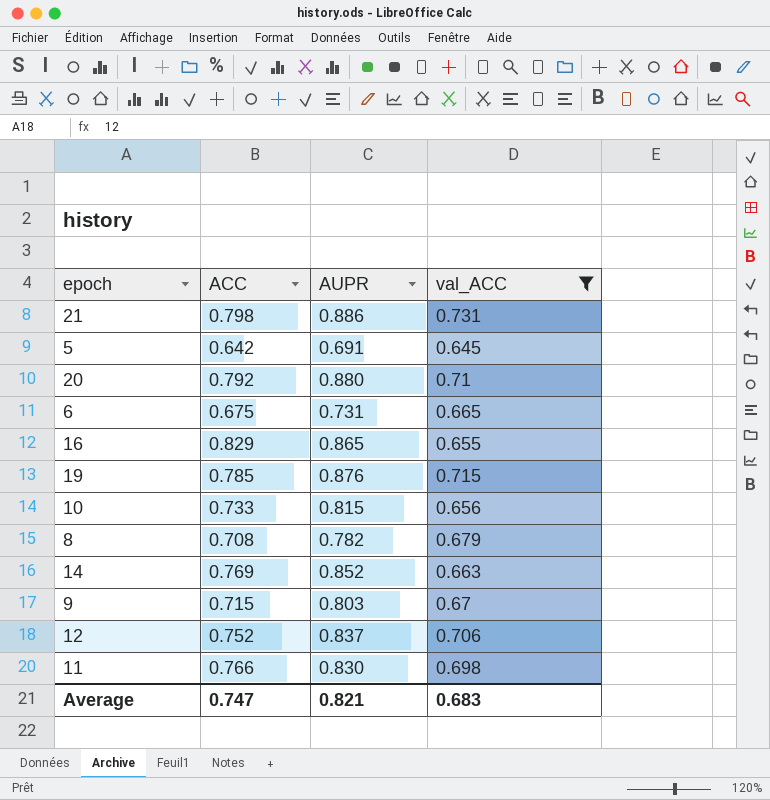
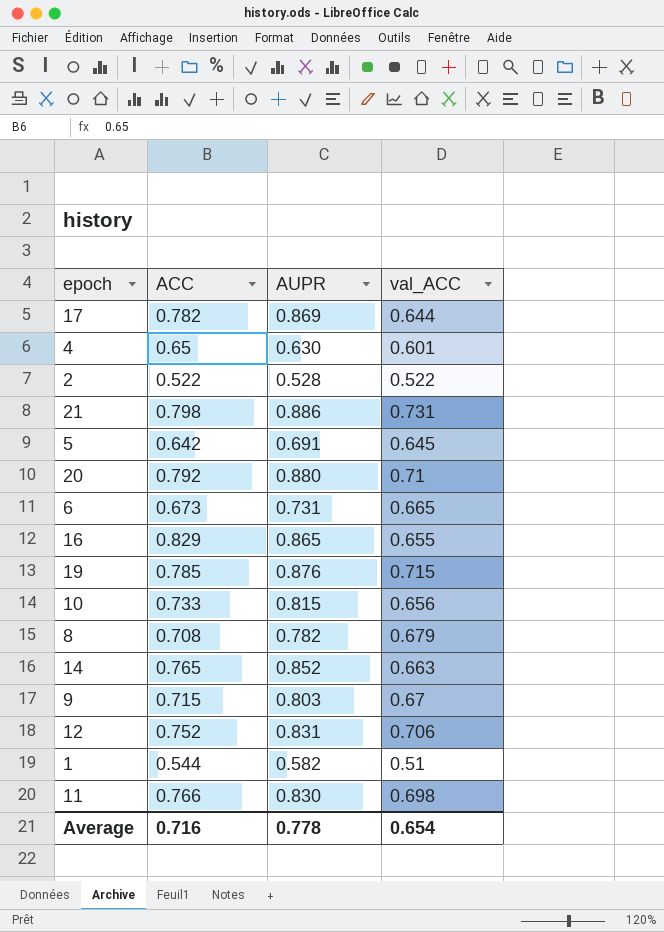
filter: val_ACC >= 0.645 -> none
6 | ACC: 0.675 -> 0.673
14 | ACC: 0.769 -> 0.765
12 | AUPR: 0.837 -> 0.831
Average | ACC: 0.747 -> 0.716
Average | AUPR: 0.821 -> 0.778
Average | val_ACC: 0.683 -> 0.654

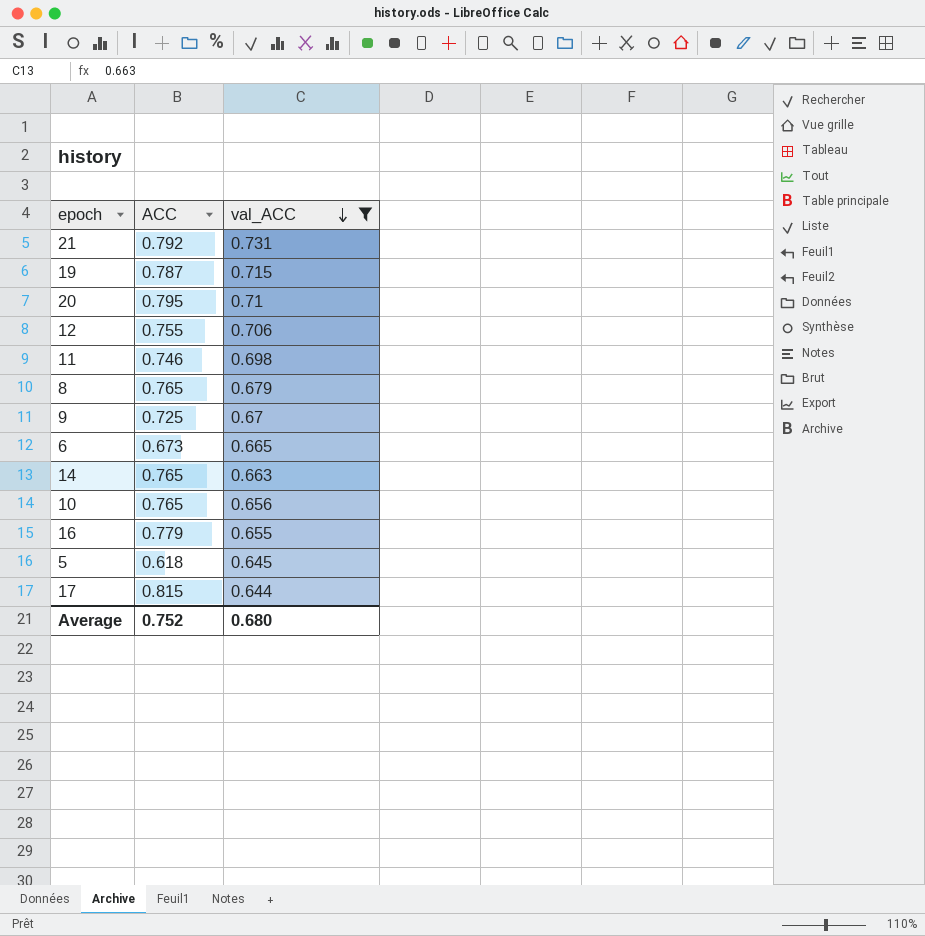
filter: none -> val_ACC >= 0.644
row order: none -> val_ACC descending
column AUPR | position: 3 -> none
21 | ACC: 0.798 -> 0.792
19 | ACC: 0.785 -> 0.787
20 | ACC: 0.792 -> 0.795
12 | ACC: 0.752 -> 0.755
11 | ACC: 0.766 -> 0.746
8 | ACC: 0.708 -> 0.765
9 | ACC: 0.715 -> 0.725
10 | ACC: 0.733 -> 0.765
16 | ACC: 0.829 -> 0.779
5 | ACC: 0.642 -> 0.618
17 | ACC: 0.782 -> 0.815
Average | ACC: 0.716 -> 0.752
Average | val_ACC: 0.654 -> 0.680

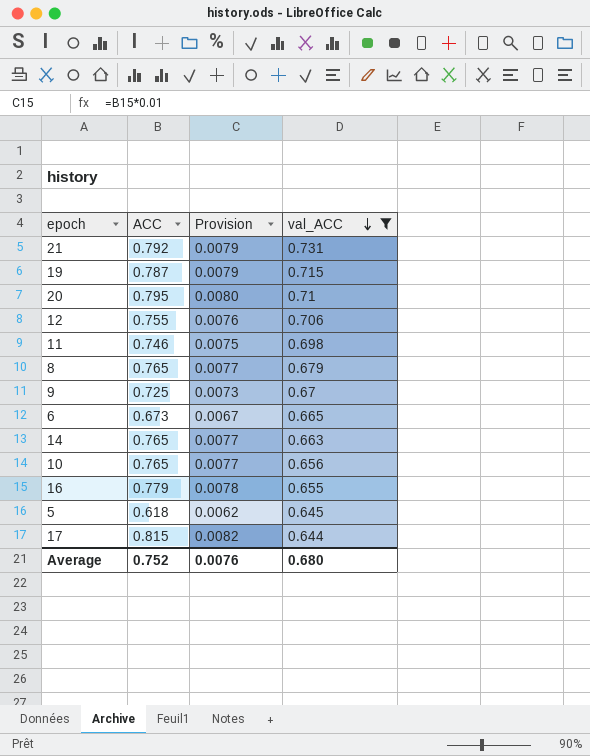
column Provision | formula: none -> [ACC] * 0.01

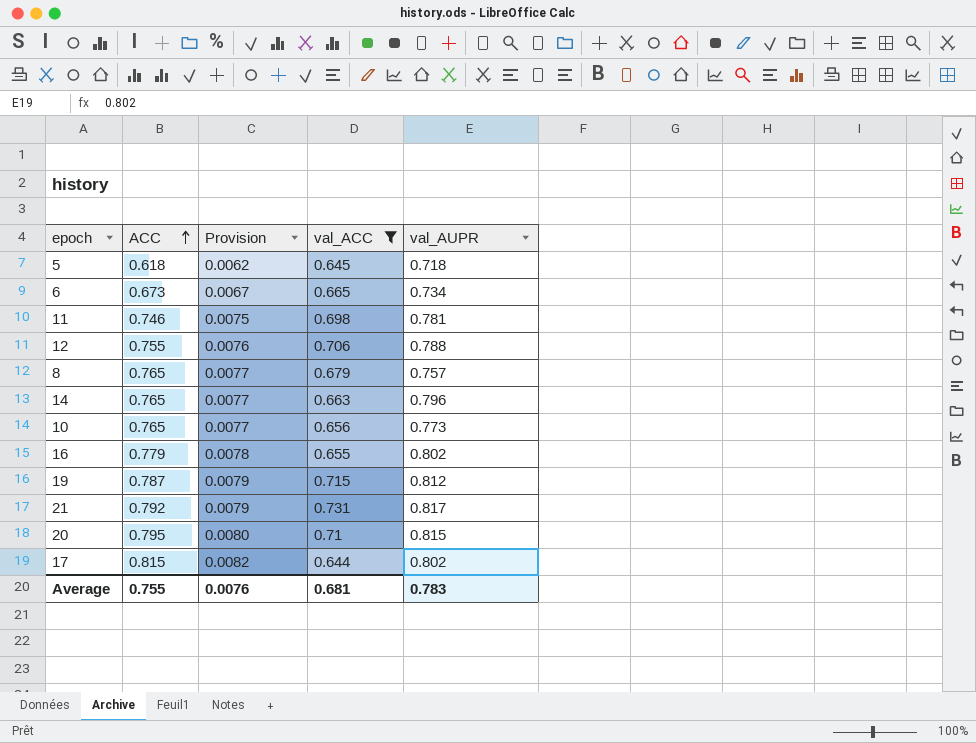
row order: val_ACC descending -> ACC ascending
column val_AUPR | position: none -> 5
row 9: 0.725 | 0.0073 | 0.67 -> none
Average | ACC: 0.752 -> 0.755
Average | val_ACC: 0.680 -> 0.681

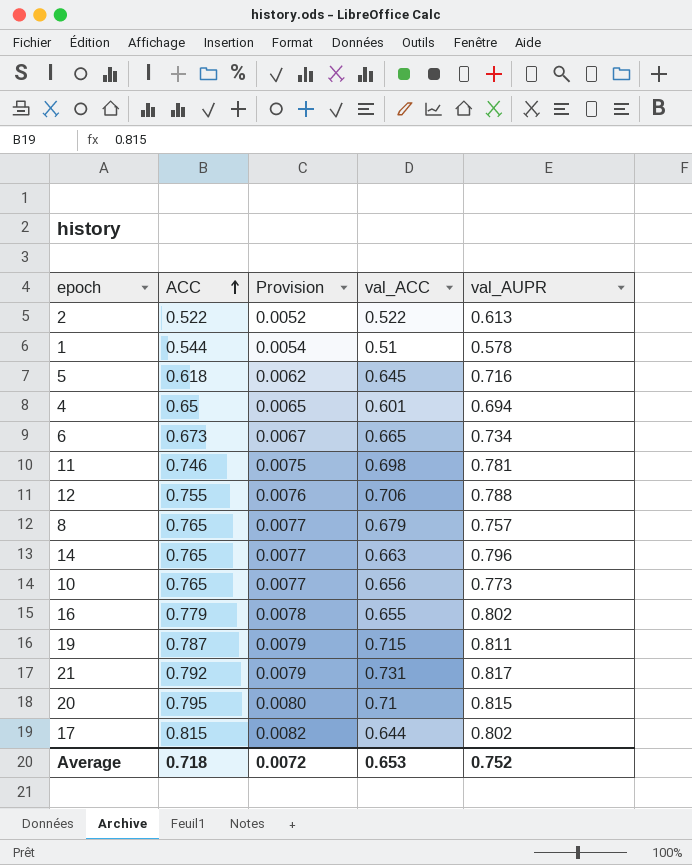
filter: val_ACC >= 0.644 -> none
5 | val_AUPR: 0.718 -> 0.716
19 | val_AUPR: 0.812 -> 0.811
Average | ACC: 0.755 -> 0.718
Average | Provision: 0.0076 -> 0.0072
Average | val_ACC: 0.681 -> 0.653
Average | val_AUPR: 0.783 -> 0.752

